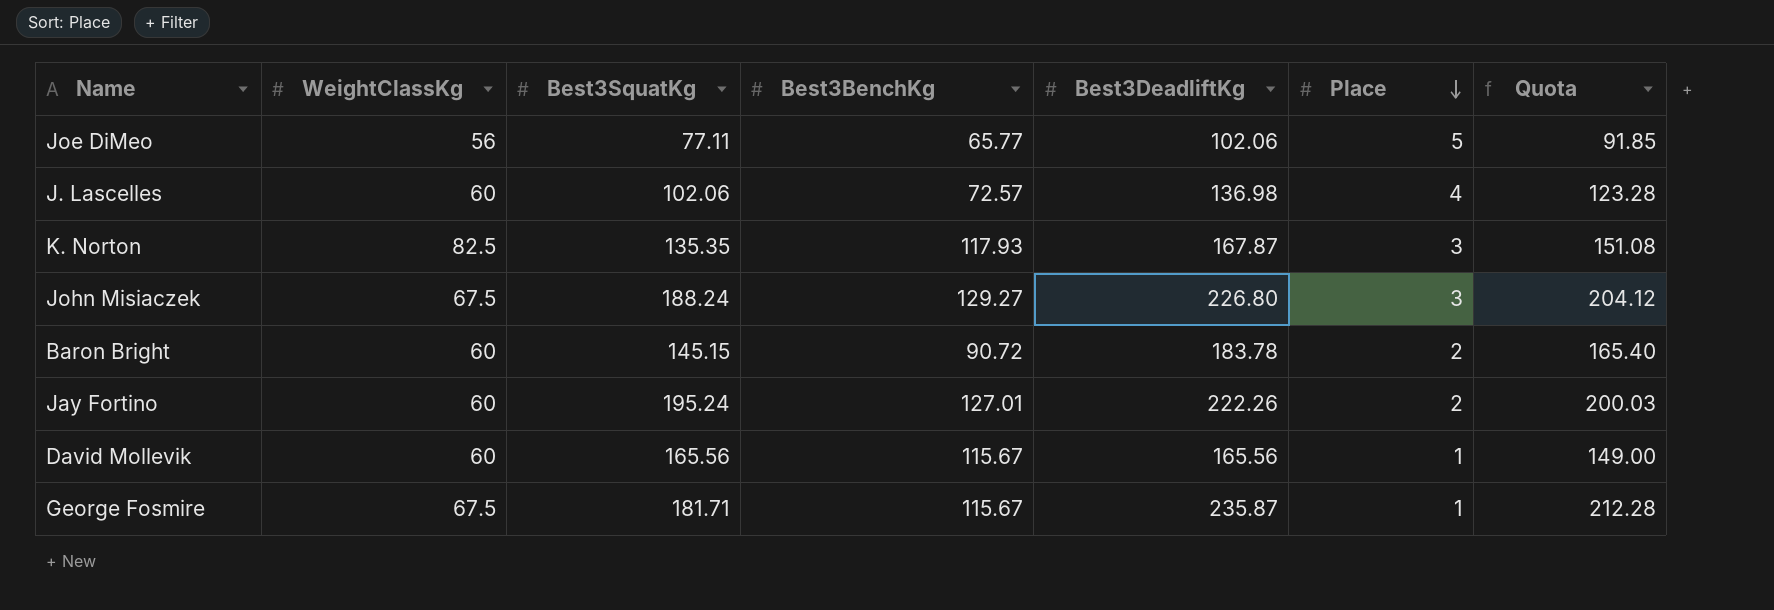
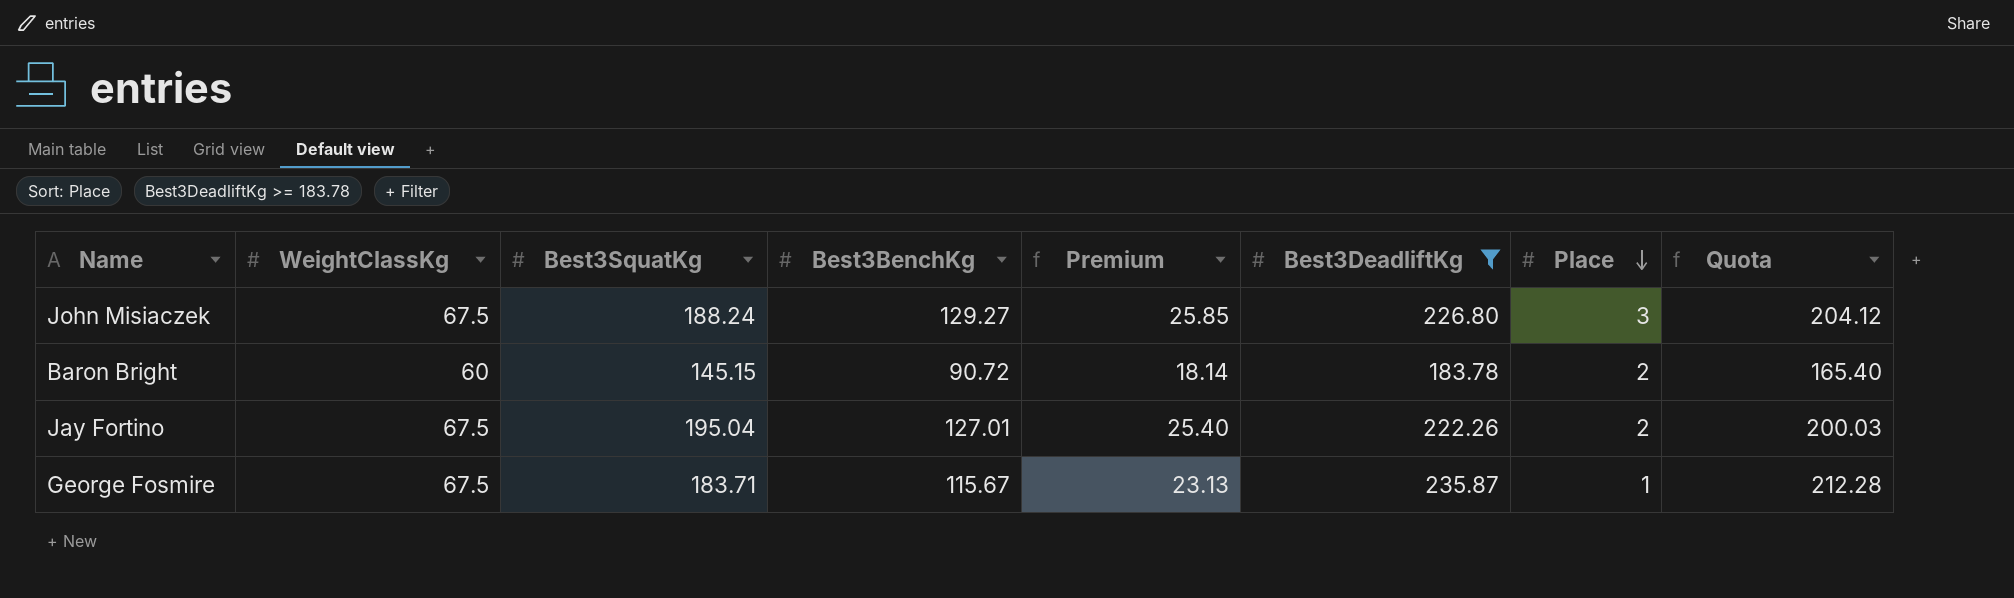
filter: none -> Best3DeadliftKg >= 183.78
column Premium | formula: none -> [Best3BenchKg] * 0.2
Jay Fortino | WeightClassKg: 60 -> 67.5
Jay Fortino | Best3SquatKg: 195.24 -> 195.04
George Fosmire | Best3SquatKg: 181.71 -> 183.71

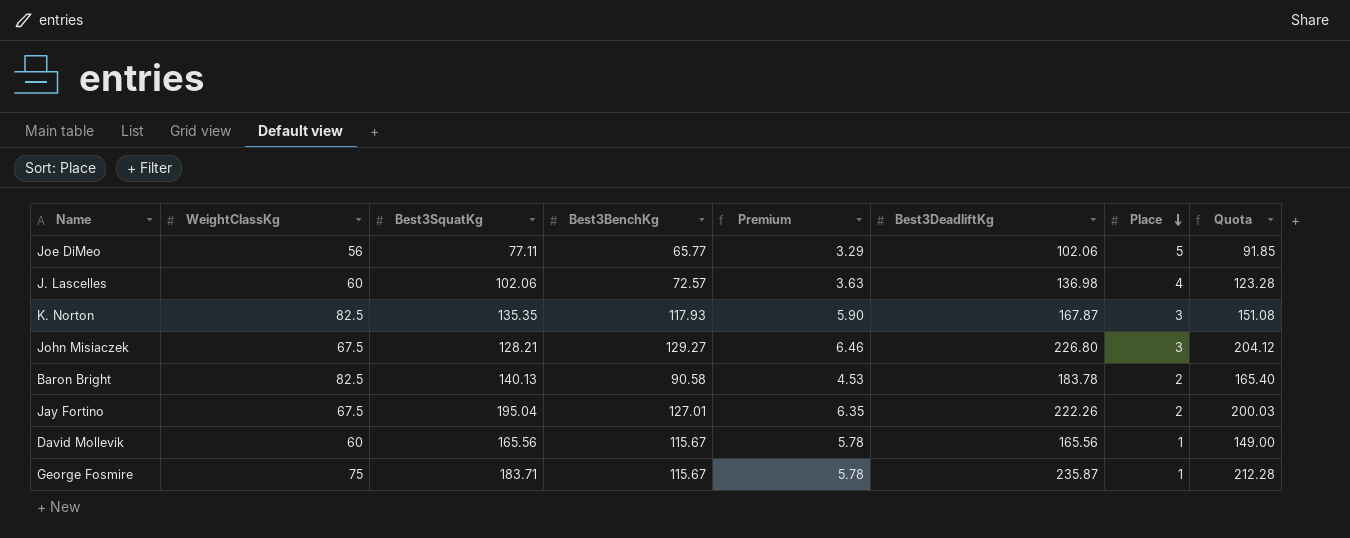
filter: Best3DeadliftKg >= 183.78 -> none
column Premium | formula: [Best3BenchKg] * 0.2 -> [Best3BenchKg] * 0.05
John Misiaczek | Best3SquatKg: 188.24 -> 128.21
Baron Bright | WeightClassKg: 60 -> 82.5
Baron Bright | Best3SquatKg: 145.15 -> 140.13
Baron Bright | Best3BenchKg: 90.72 -> 90.58
George Fosmire | WeightClassKg: 67.5 -> 75

